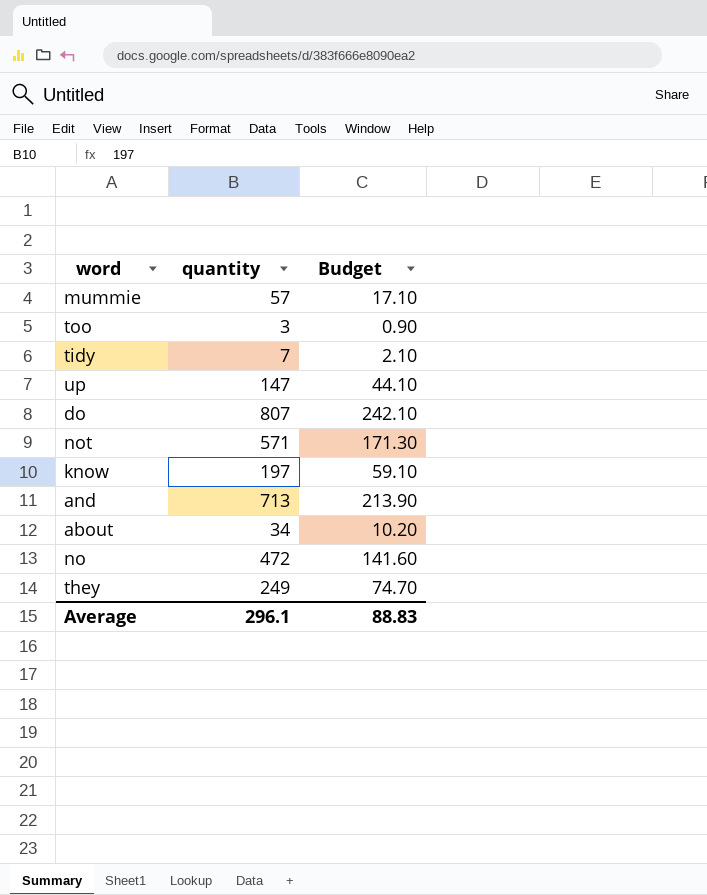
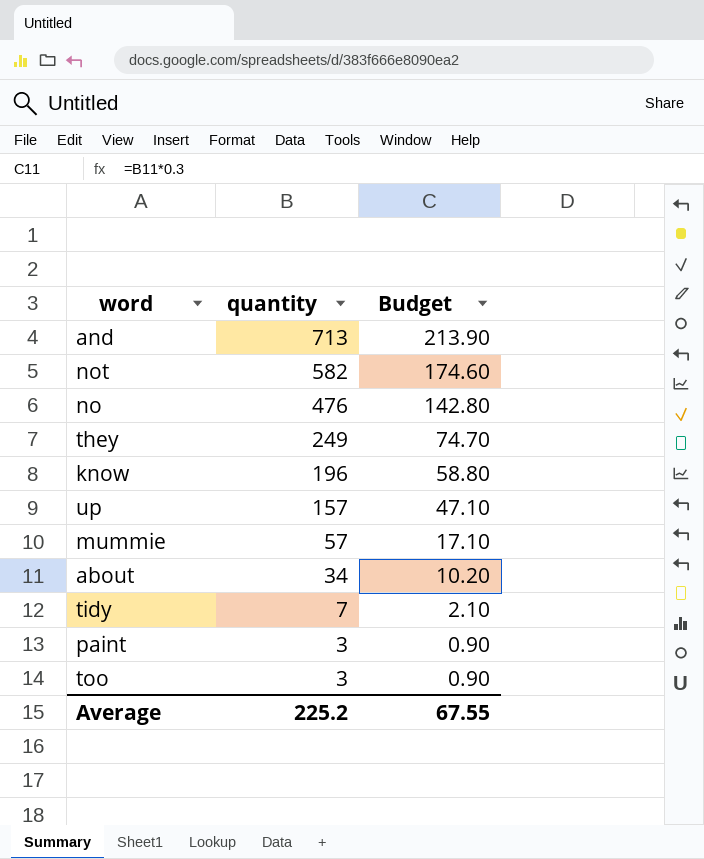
row order: none -> quantity descending
row do: 807 | 242.10 -> none
not | quantity: 571 -> 582
not | Budget: 171.30 -> 174.60
no | quantity: 472 -> 476
no | Budget: 141.60 -> 142.80
know | quantity: 197 -> 196
know | Budget: 59.10 -> 58.80
up | quantity: 147 -> 157
up | Budget: 44.10 -> 47.10
row paint: none -> 3 | 0.90
Average | quantity: 296.1 -> 225.2
Average | Budget: 88.83 -> 67.55

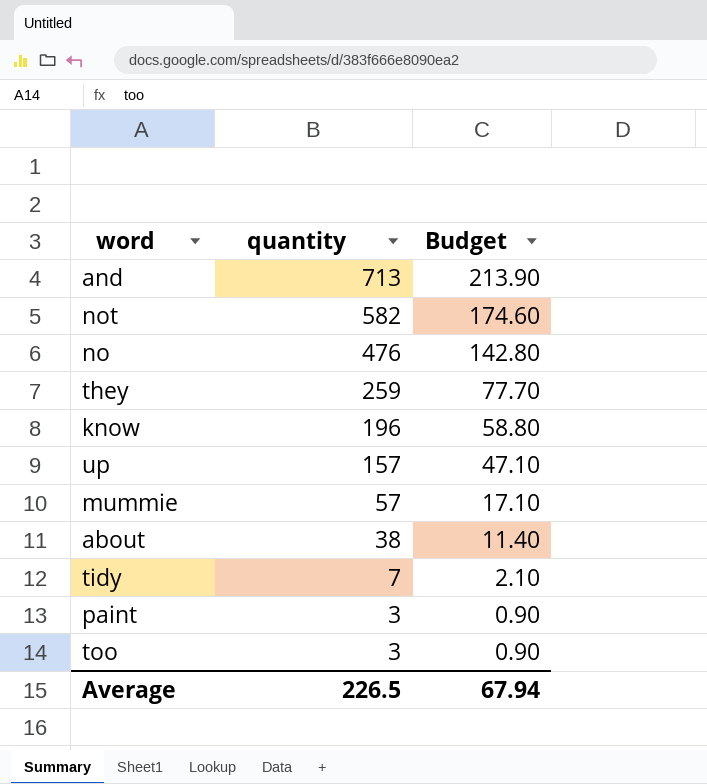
they | quantity: 249 -> 259
they | Budget: 74.70 -> 77.70
about | quantity: 34 -> 38
about | Budget: 10.20 -> 11.40
Average | quantity: 225.2 -> 226.5
Average | Budget: 67.55 -> 67.94

